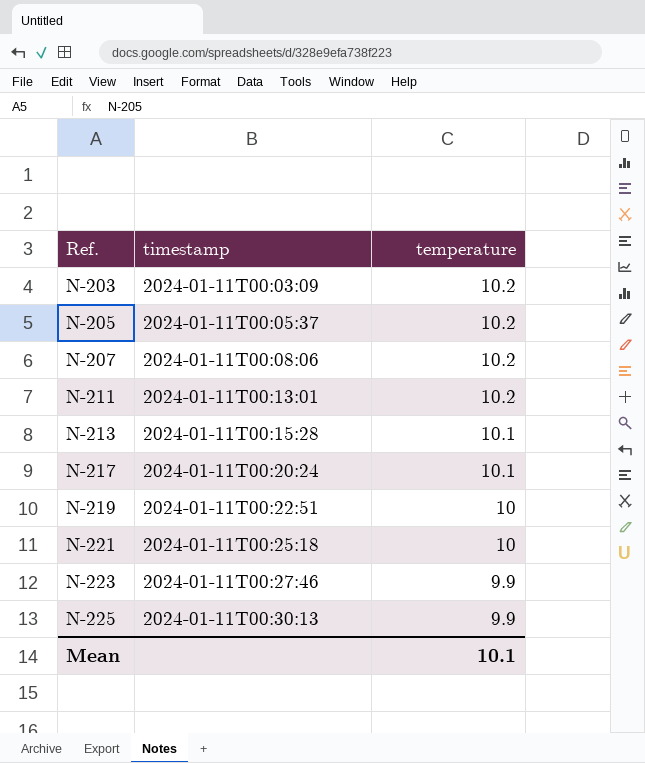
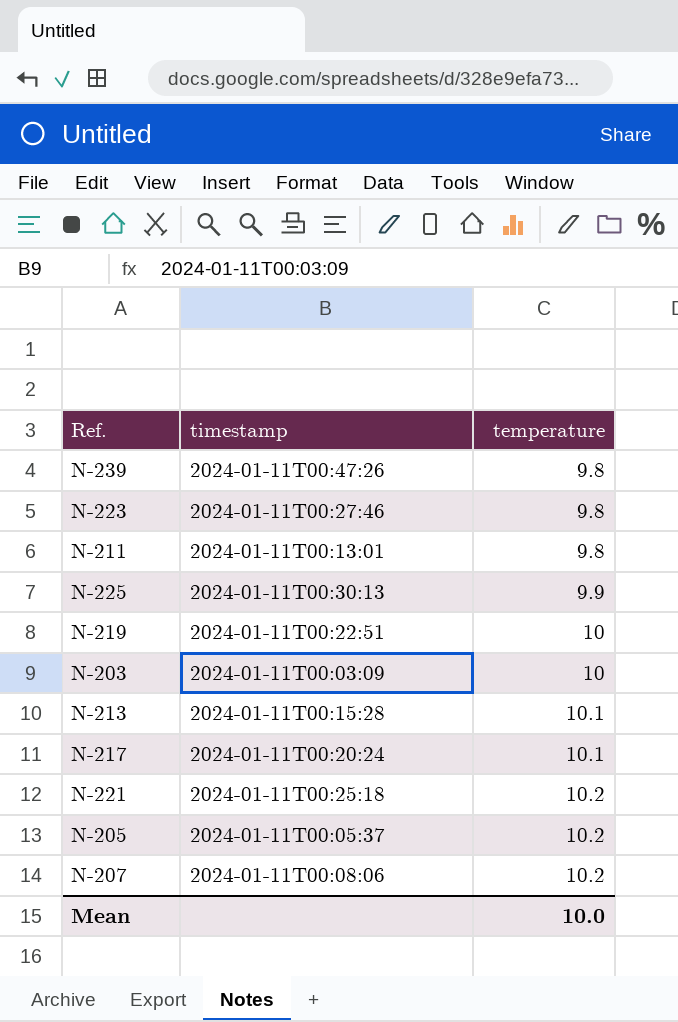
row order: Ref. ascending -> temperature ascending
row N-239: none -> 2024-01-11T00:47:26 | 9.8
N-223 | temperature: 9.9 -> 9.8
N-211 | temperature: 10.2 -> 9.8
N-203 | temperature: 10.2 -> 10
N-221 | temperature: 10 -> 10.2
Mean | temperature: 10.1 -> 10.0

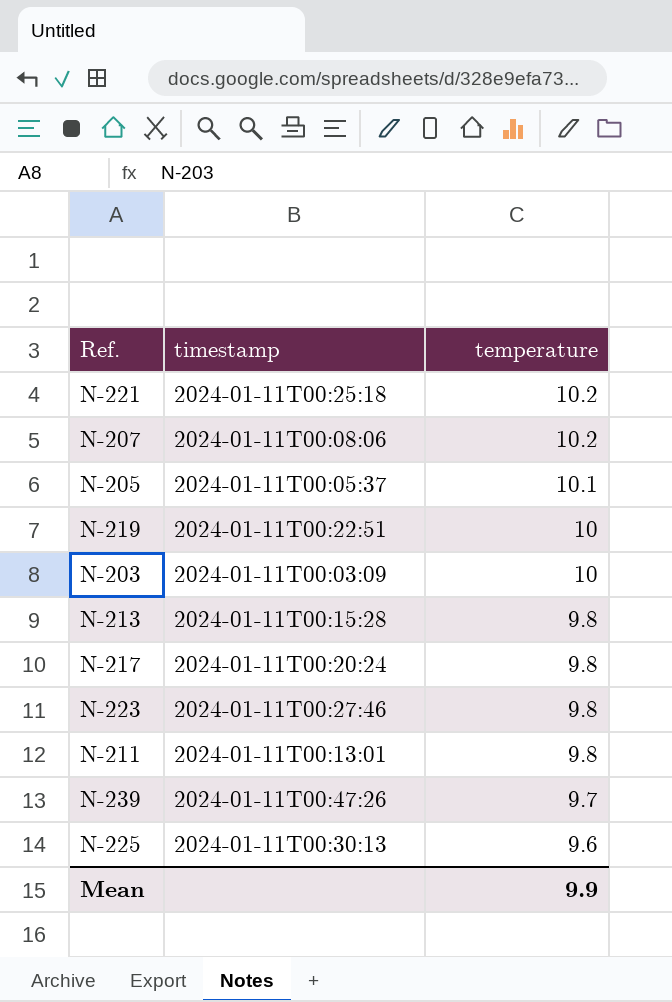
row order: temperature ascending -> temperature descending
N-205 | temperature: 10.2 -> 10.1
N-213 | temperature: 10.1 -> 9.8
N-217 | temperature: 10.1 -> 9.8
N-239 | temperature: 9.8 -> 9.7
N-225 | temperature: 9.9 -> 9.6
Mean | temperature: 10.0 -> 9.9

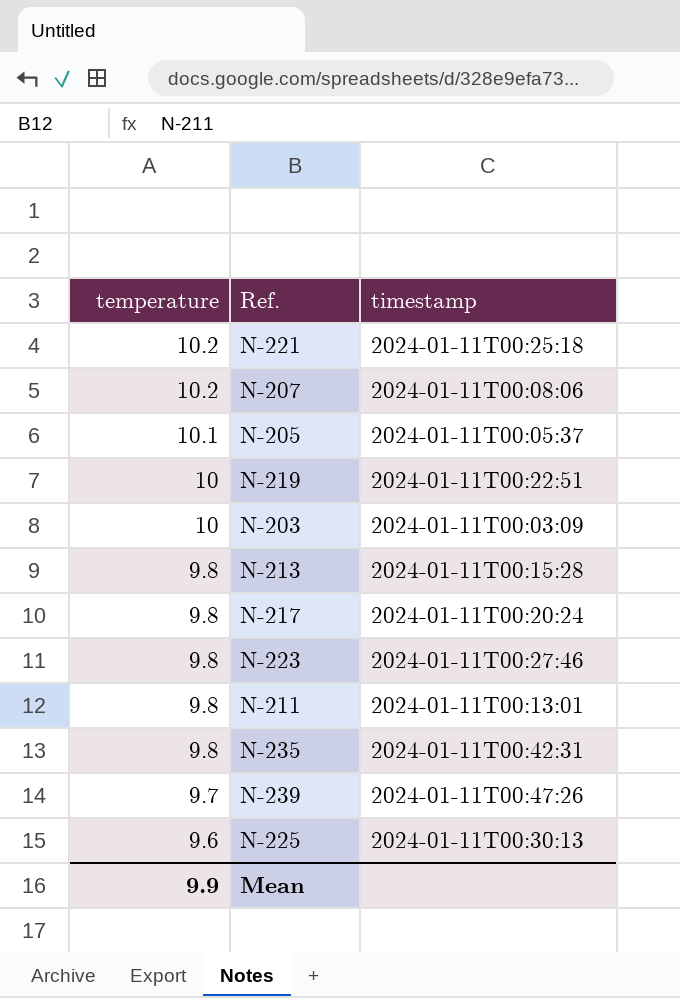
column temperature | position: 3 -> 1
row N-235: none -> 9.8 | 2024-01-11T00:42:31

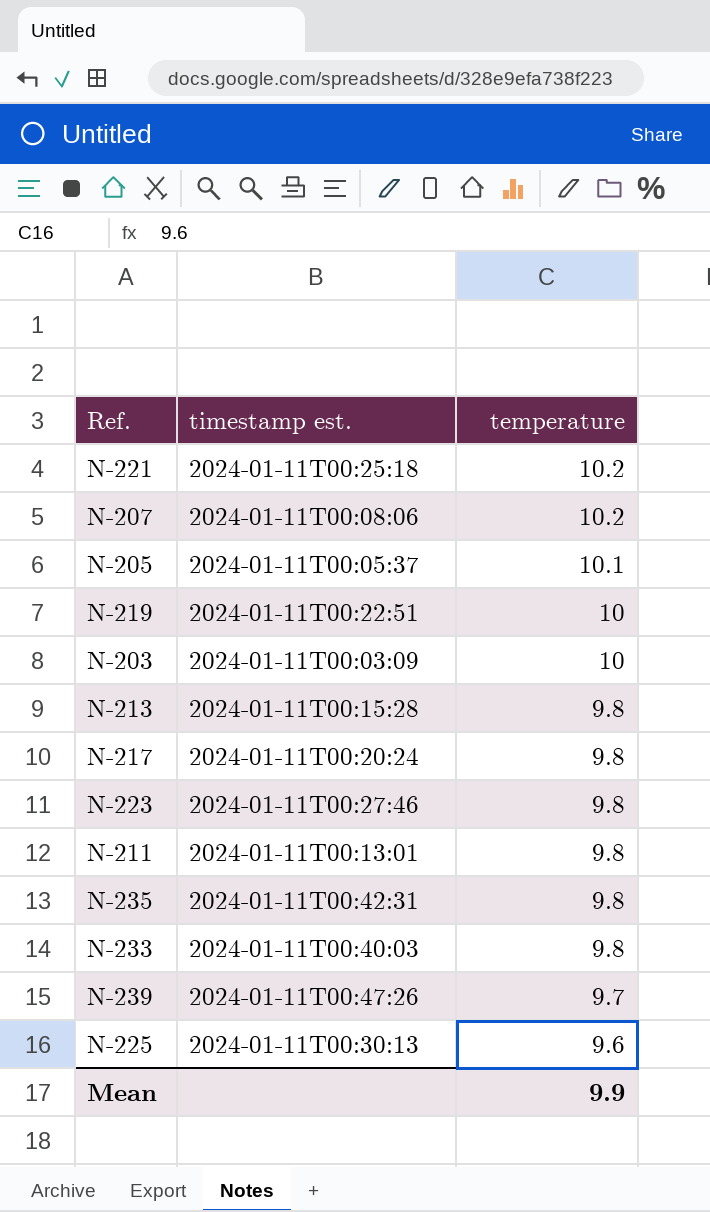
column name: timestamp -> timestamp est.
column temperature | position: 1 -> 3
row N-233: none -> 2024-01-11T00:40:03 | 9.8

